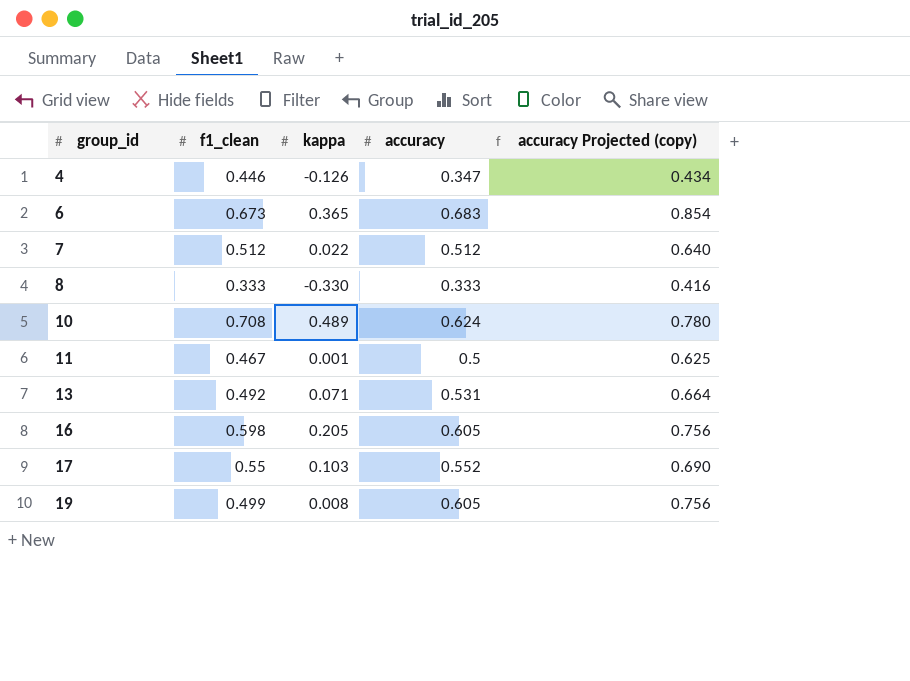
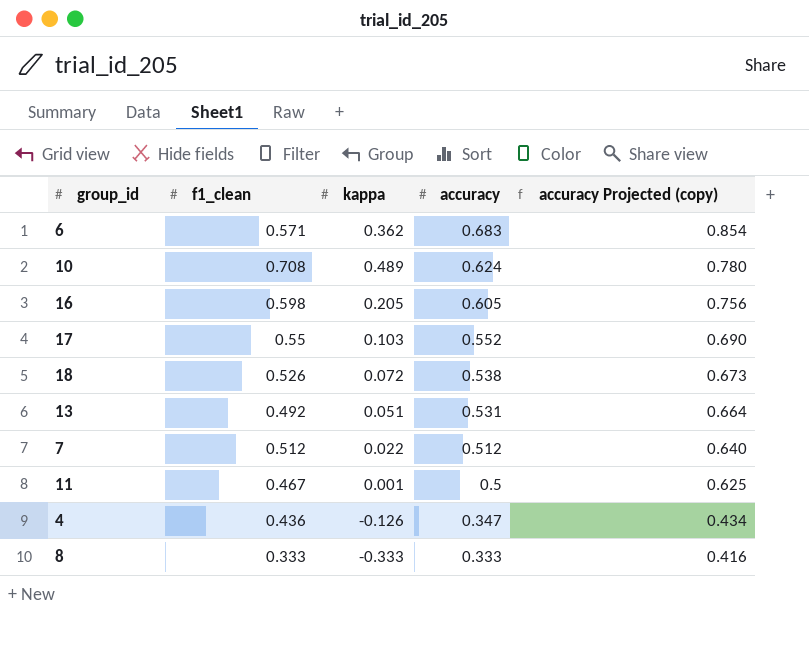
row order: group_id ascending -> accuracy descending
row 19: 0.499 | 0.008 | 0.605 | 0.756 -> none
6 | f1_clean: 0.673 -> 0.571
6 | kappa: 0.365 -> 0.362
row 18: none -> 0.526 | 0.072 | 0.538 | 0.673
13 | kappa: 0.071 -> 0.051
4 | f1_clean: 0.446 -> 0.436
8 | kappa: -0.330 -> -0.333

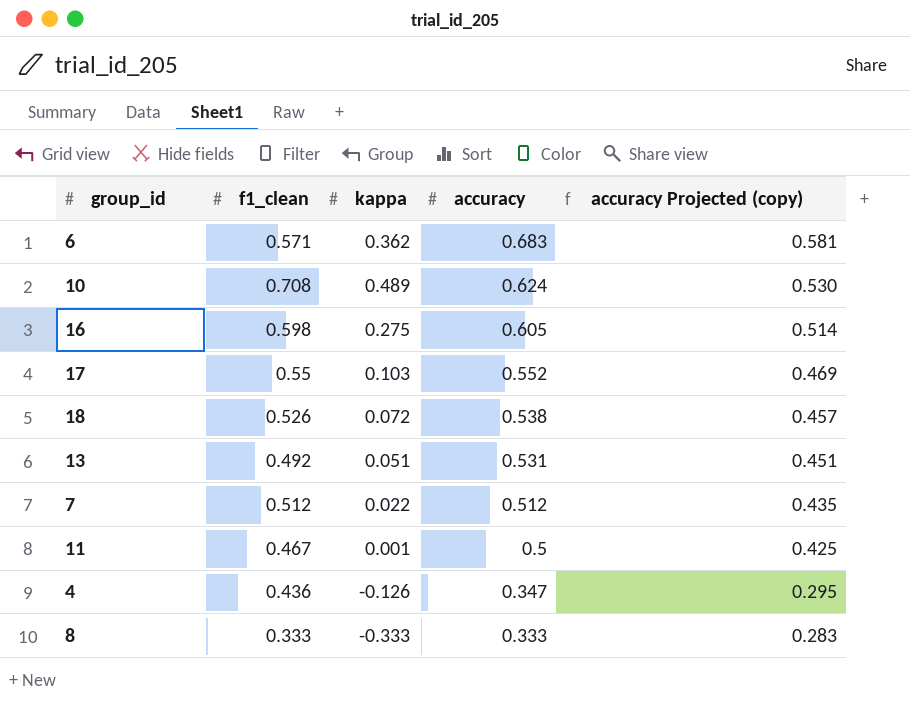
column accuracy Projected (copy) | formula: [accuracy] * 1.25 -> [accuracy] * 0.85
16 | kappa: 0.205 -> 0.275

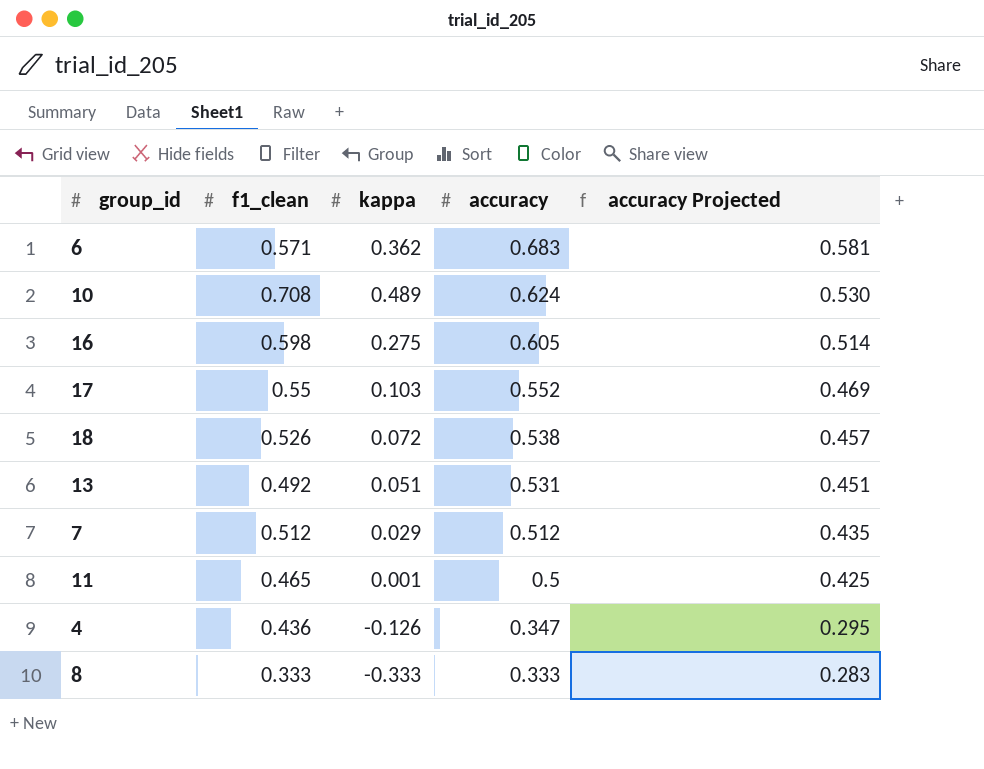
column name: accuracy Projected (copy) -> accuracy Projected
7 | kappa: 0.022 -> 0.029
11 | f1_clean: 0.467 -> 0.465

